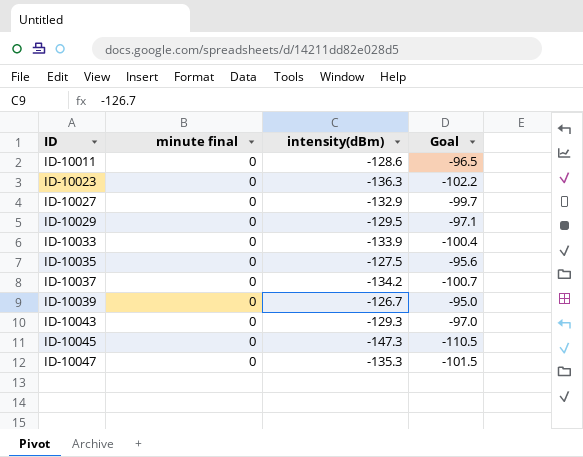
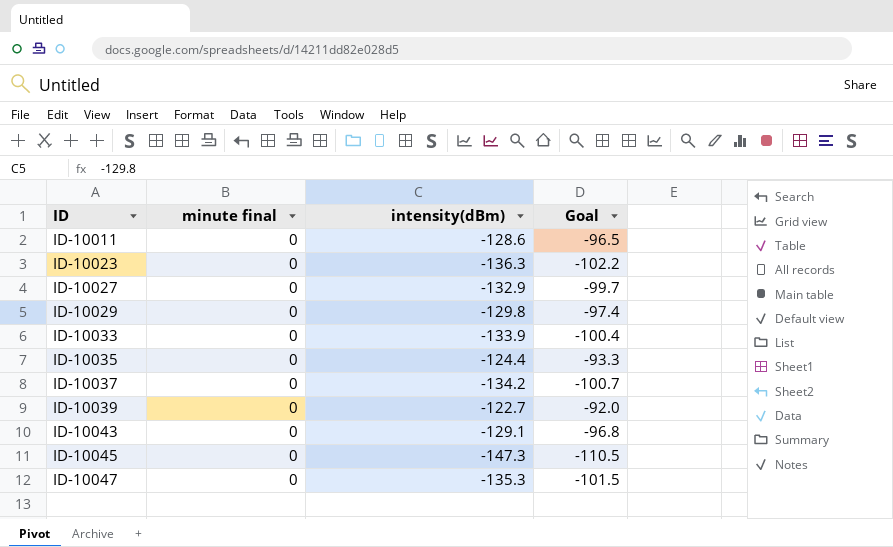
ID-10029 | intensity(dBm): -129.5 -> -129.8
ID-10029 | Goal: -97.1 -> -97.4
ID-10035 | intensity(dBm): -127.5 -> -124.4
ID-10035 | Goal: -95.6 -> -93.3
ID-10039 | intensity(dBm): -126.7 -> -122.7
ID-10039 | Goal: -95.0 -> -92.0
ID-10043 | intensity(dBm): -129.3 -> -129.1
ID-10043 | Goal: -97.0 -> -96.8

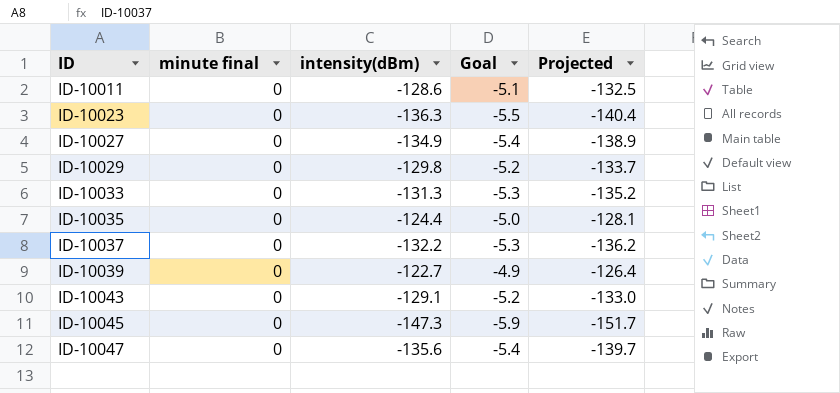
column Goal | formula: [intensity(dBm)] * 0.75 -> [intensity(dBm)] * 0.04
column Projected | formula: none -> [intensity(dBm)] * 1.03
ID-10027 | intensity(dBm): -132.9 -> -134.9
ID-10033 | intensity(dBm): -133.9 -> -131.3
ID-10037 | intensity(dBm): -134.2 -> -132.2
ID-10047 | intensity(dBm): -135.3 -> -135.6

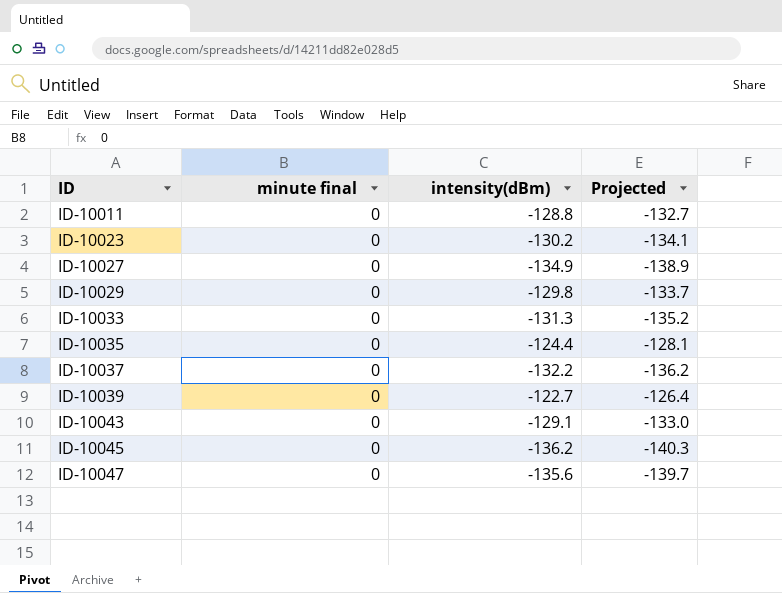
column Goal | formula: [intensity(dBm)] * 0.04 -> none
ID-10011 | intensity(dBm): -128.6 -> -128.8
ID-10011 | Projected: -132.5 -> -132.7
ID-10023 | intensity(dBm): -136.3 -> -130.2
ID-10023 | Projected: -140.4 -> -134.1
ID-10045 | intensity(dBm): -147.3 -> -136.2
ID-10045 | Projected: -151.7 -> -140.3

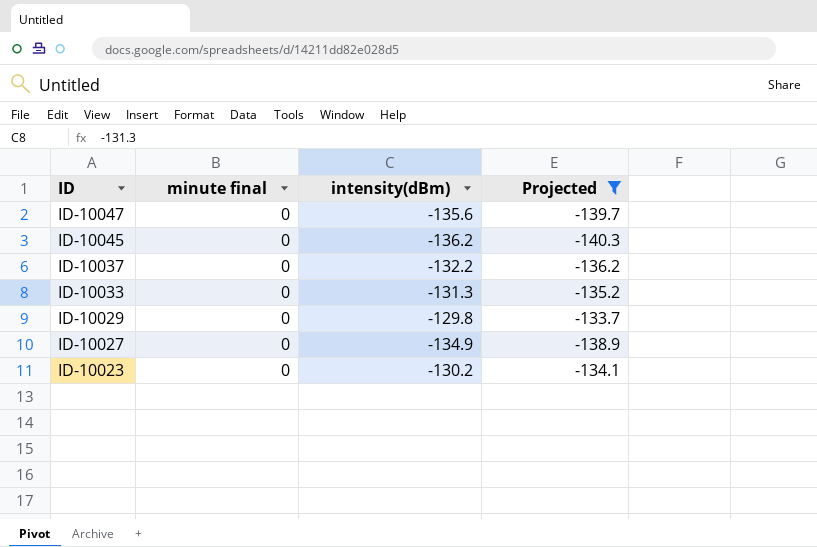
filter: none -> Projected <= -133.7
row order: ID ascending -> ID descending

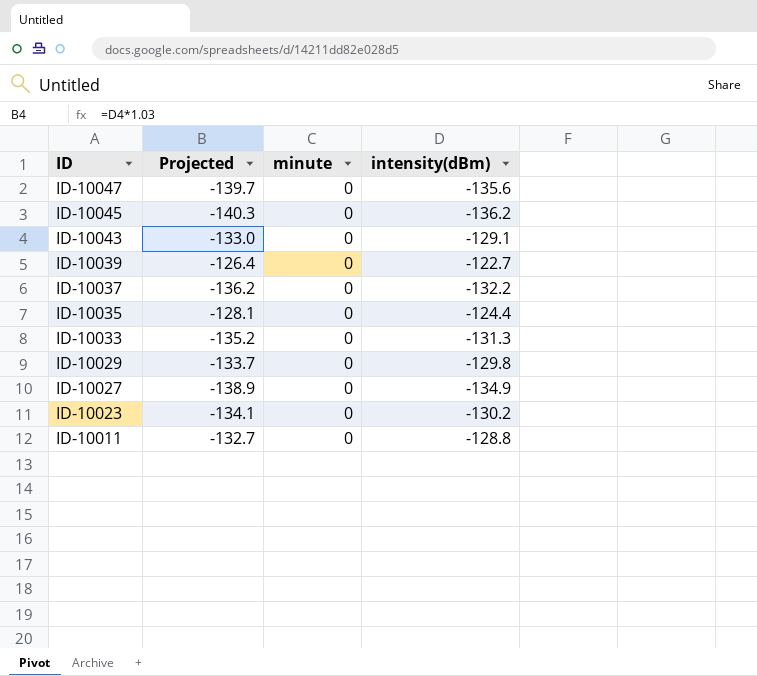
filter: Projected <= -133.7 -> none
column Projected | position: 4 -> 2
column name: minute final -> minute

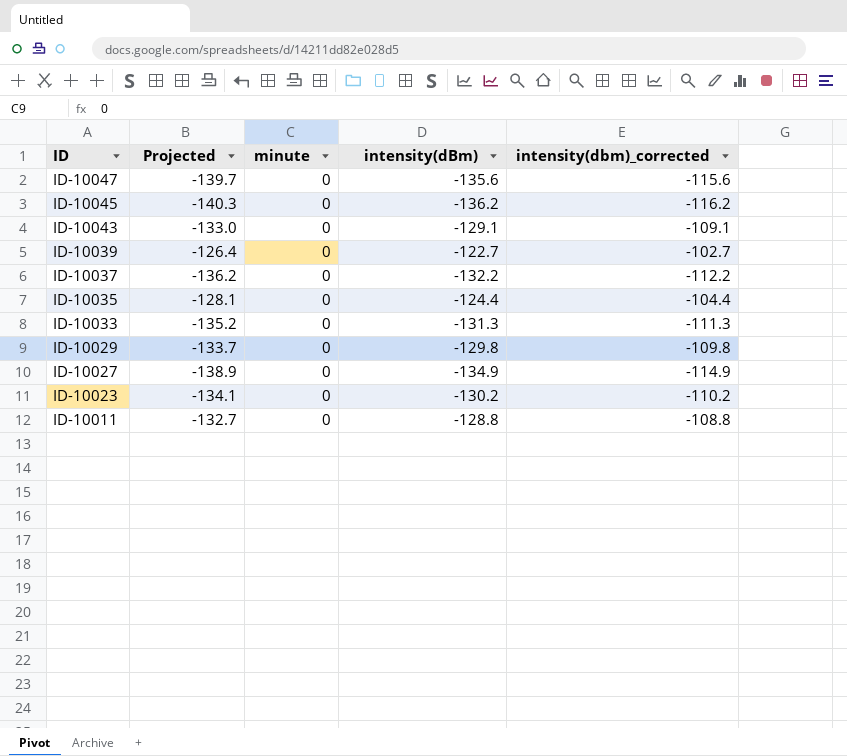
column intensity(dbm)_corrected | formula: none -> [intensity(dBm)] + 20

